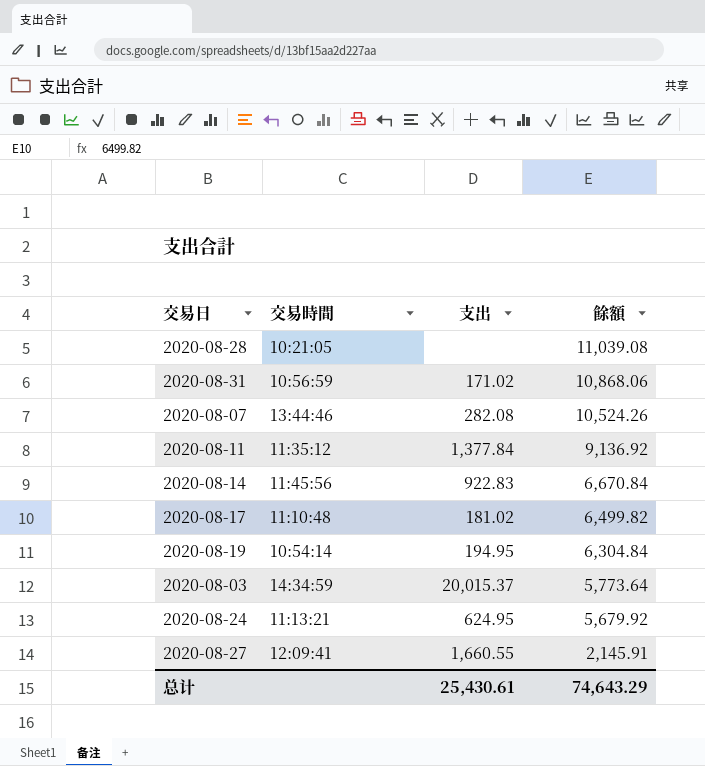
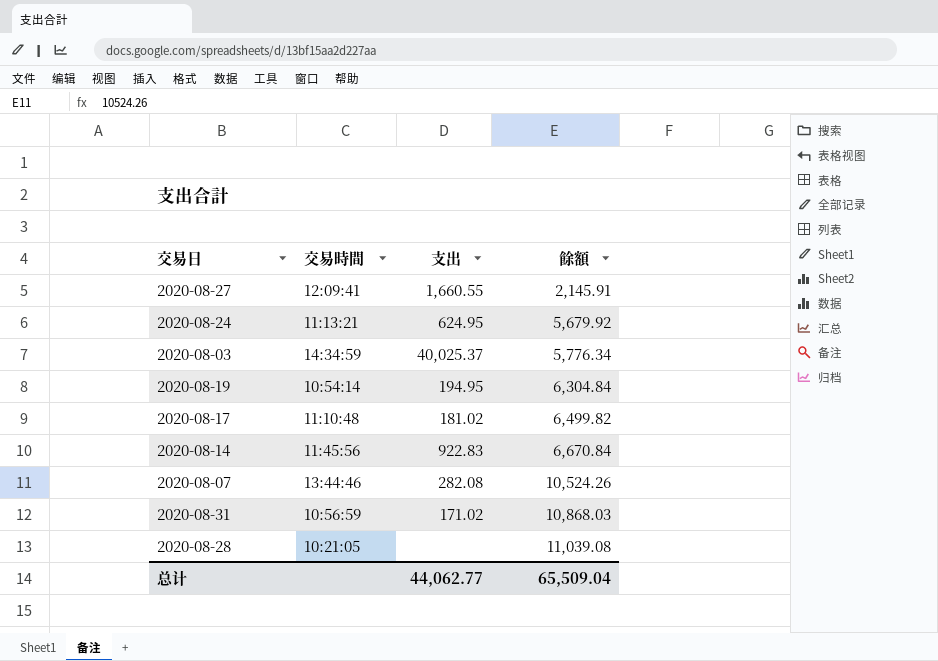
row order: 餘額 descending -> 餘額 ascending
row 2020-08-11: 11:35:12 | 1,377.84 | 9,136.92 -> none
2020-08-03 | 支出: 20,015.37 -> 40,025.37
2020-08-03 | 餘額: 5,773.64 -> 5,776.34
2020-08-31 | 餘額: 10,868.06 -> 10,868.03
总计 | 支出: 25,430.61 -> 44,062.77
总计 | 餘額: 74,643.29 -> 65,509.04

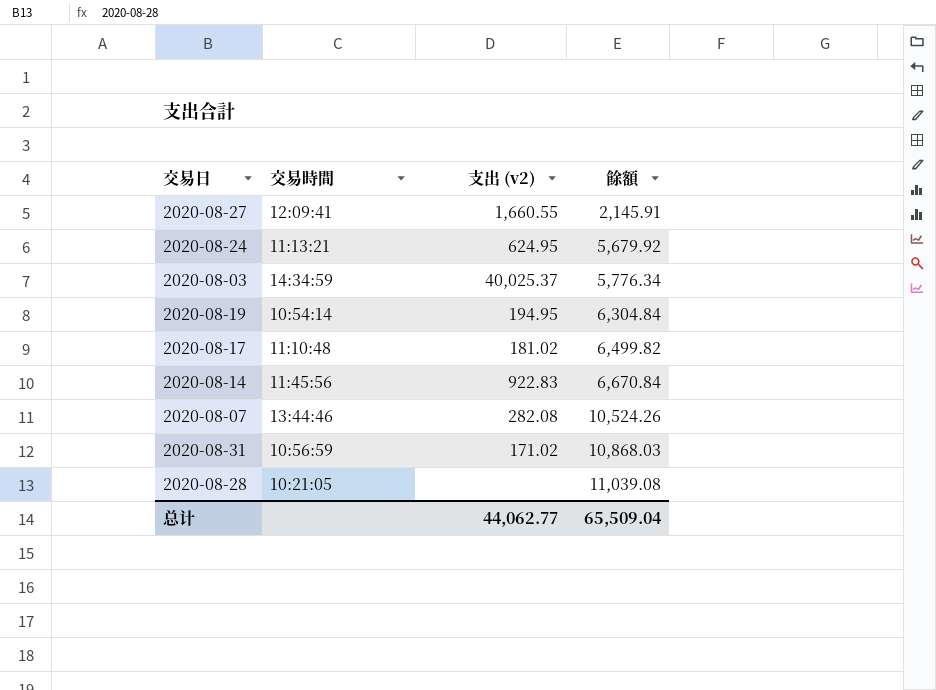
column name: 支出 -> 支出 (v2)

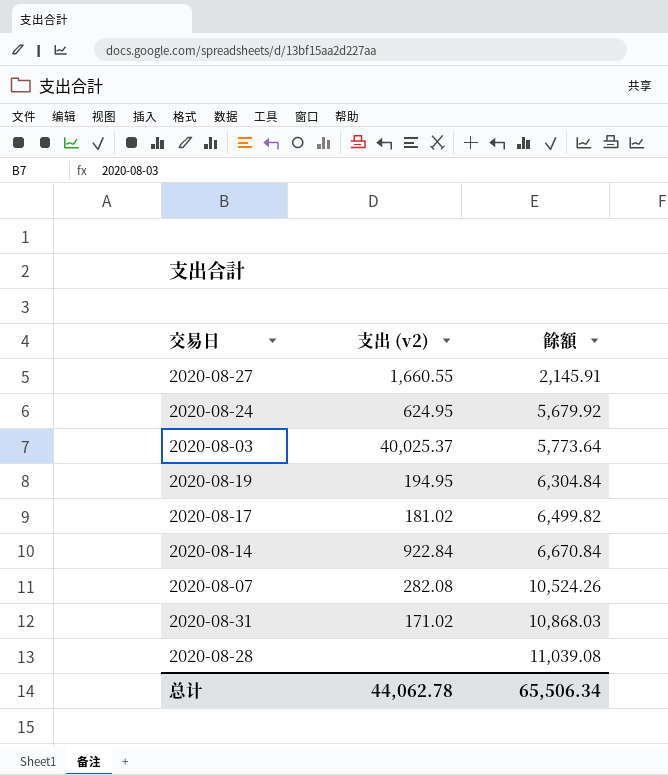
column 交易時間 | position: 2 -> none
2020-08-03 | 餘額: 5,776.34 -> 5,773.64
2020-08-14 | 支出 (v2): 922.83 -> 922.84
总计 | 支出 (v2): 44,062.77 -> 44,062.78
总计 | 餘額: 65,509.04 -> 65,506.34

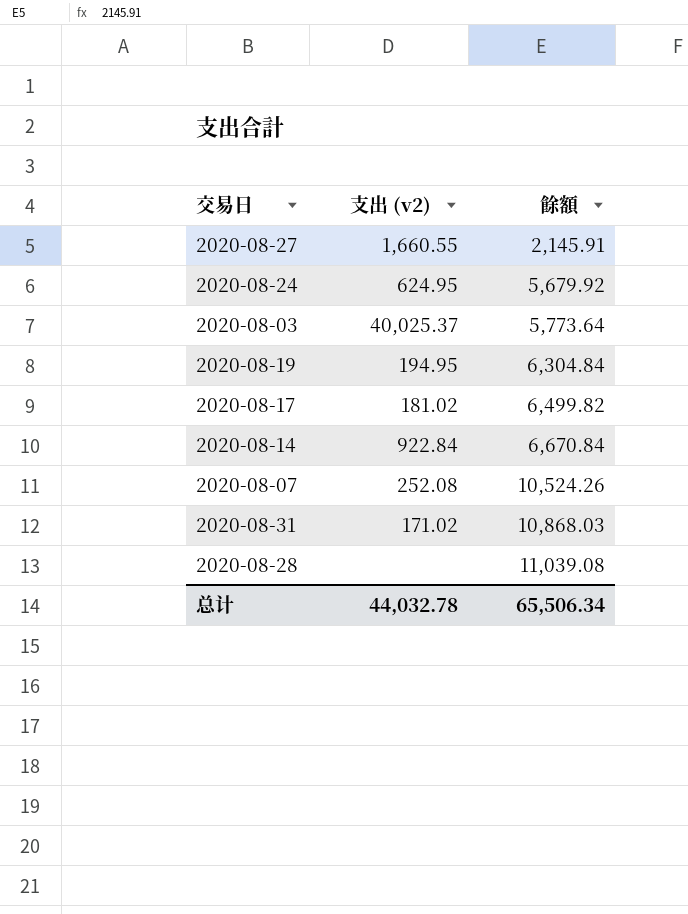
2020-08-07 | 支出 (v2): 282.08 -> 252.08
总计 | 支出 (v2): 44,062.78 -> 44,032.78

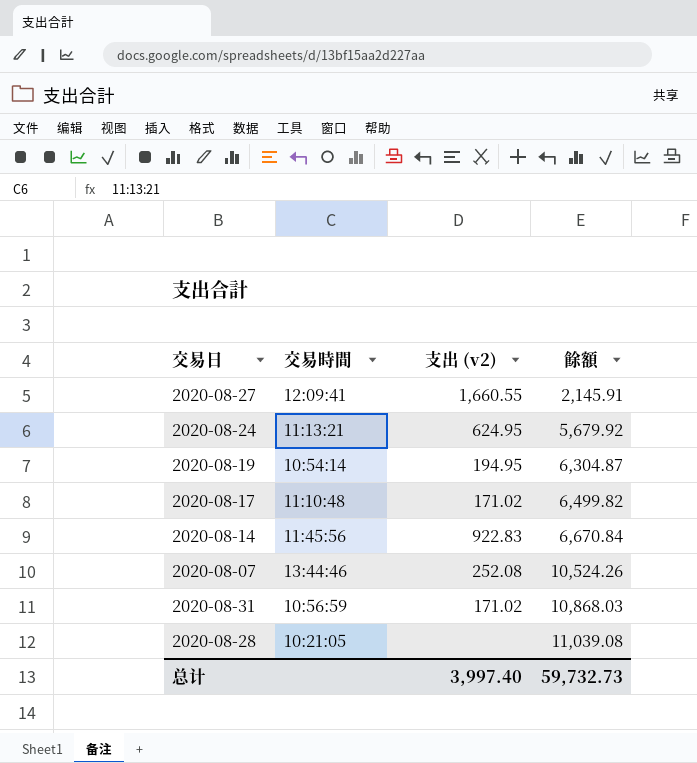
column 交易時間 | position: none -> 2
row 2020-08-03: 40,025.37 | 5,773.64 -> none
2020-08-19 | 餘額: 6,304.84 -> 6,304.87
2020-08-17 | 支出 (v2): 181.02 -> 171.02
2020-08-14 | 支出 (v2): 922.84 -> 922.83
总计 | 支出 (v2): 44,032.78 -> 3,997.40
总计 | 餘額: 65,506.34 -> 59,732.73

